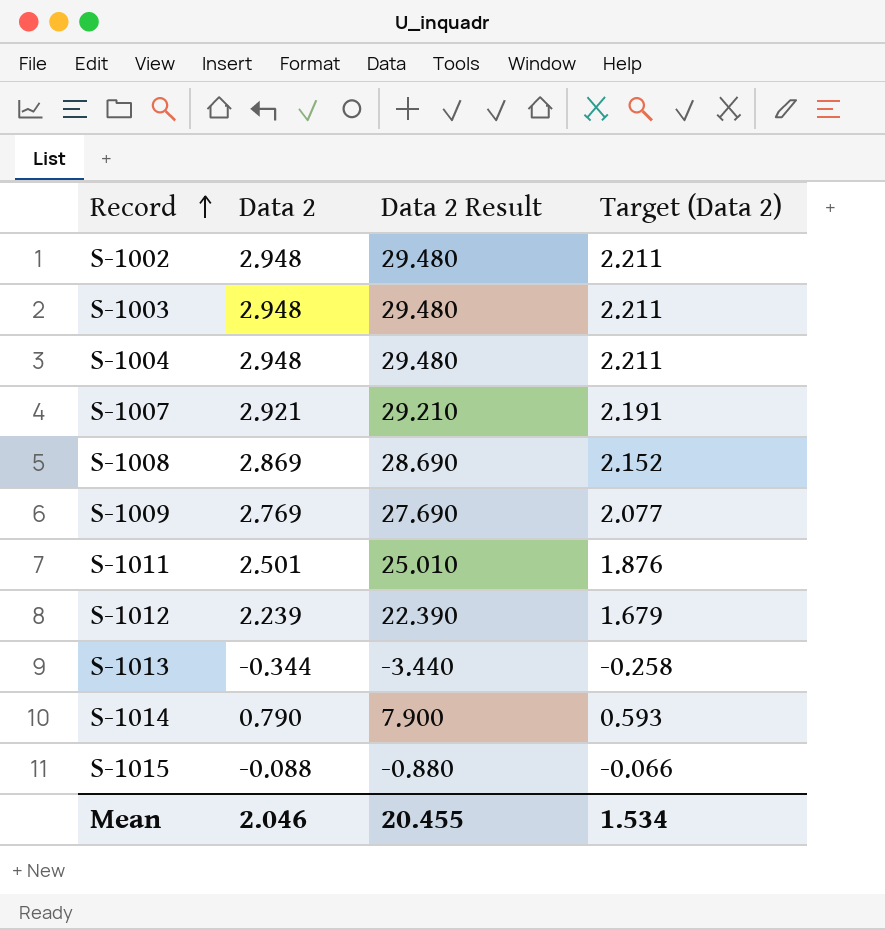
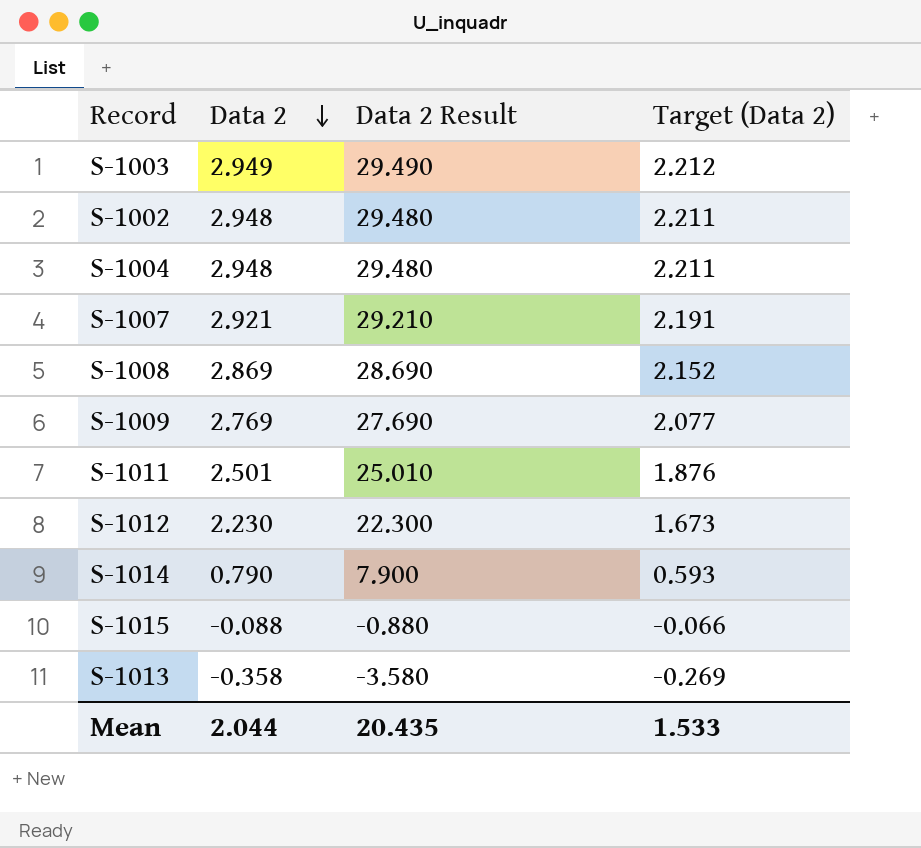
row order: Record ascending -> Data 2 descending
S-1003 | Data 2: 2.948 -> 2.949
S-1003 | Data 2 Result: 29.480 -> 29.490
S-1003 | Target (Data 2): 2.211 -> 2.212
S-1012 | Data 2: 2.239 -> 2.230
S-1012 | Data 2 Result: 22.390 -> 22.300
S-1012 | Target (Data 2): 1.679 -> 1.673
S-1013 | Data 2: -0.344 -> -0.358
S-1013 | Data 2 Result: -3.440 -> -3.580
S-1013 | Target (Data 2): -0.258 -> -0.269
Mean | Data 2: 2.046 -> 2.044
Mean | Data 2 Result: 20.455 -> 20.435
Mean | Target (Data 2): 1.534 -> 1.533

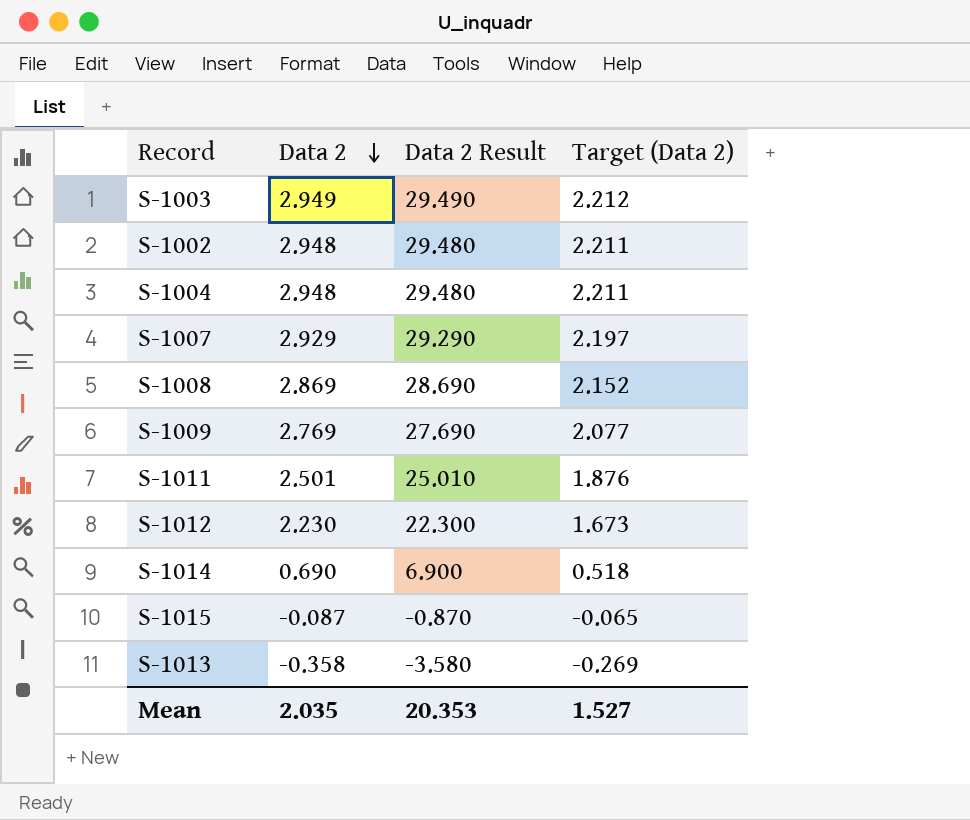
S-1007 | Data 2: 2.921 -> 2.929
S-1007 | Data 2 Result: 29.210 -> 29.290
S-1007 | Target (Data 2): 2.191 -> 2.197
S-1014 | Data 2: 0.790 -> 0.690
S-1014 | Data 2 Result: 7.900 -> 6.900
S-1014 | Target (Data 2): 0.593 -> 0.518
S-1015 | Data 2: -0.088 -> -0.087
S-1015 | Data 2 Result: -0.880 -> -0.870
S-1015 | Target (Data 2): -0.066 -> -0.065
Mean | Data 2: 2.044 -> 2.035
Mean | Data 2 Result: 20.435 -> 20.353
Mean | Target (Data 2): 1.533 -> 1.527

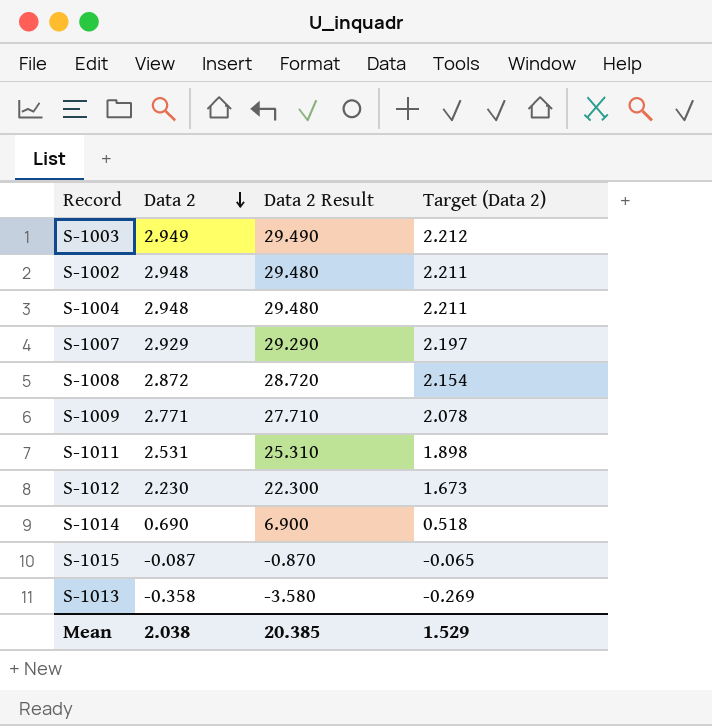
S-1008 | Data 2: 2.869 -> 2.872
S-1008 | Data 2 Result: 28.690 -> 28.720
S-1008 | Target (Data 2): 2.152 -> 2.154
S-1009 | Data 2: 2.769 -> 2.771
S-1009 | Data 2 Result: 27.690 -> 27.710
S-1009 | Target (Data 2): 2.077 -> 2.078
S-1011 | Data 2: 2.501 -> 2.531
S-1011 | Data 2 Result: 25.010 -> 25.310
S-1011 | Target (Data 2): 1.876 -> 1.898
Mean | Data 2: 2.035 -> 2.038
Mean | Data 2 Result: 20.353 -> 20.385
Mean | Target (Data 2): 1.527 -> 1.529

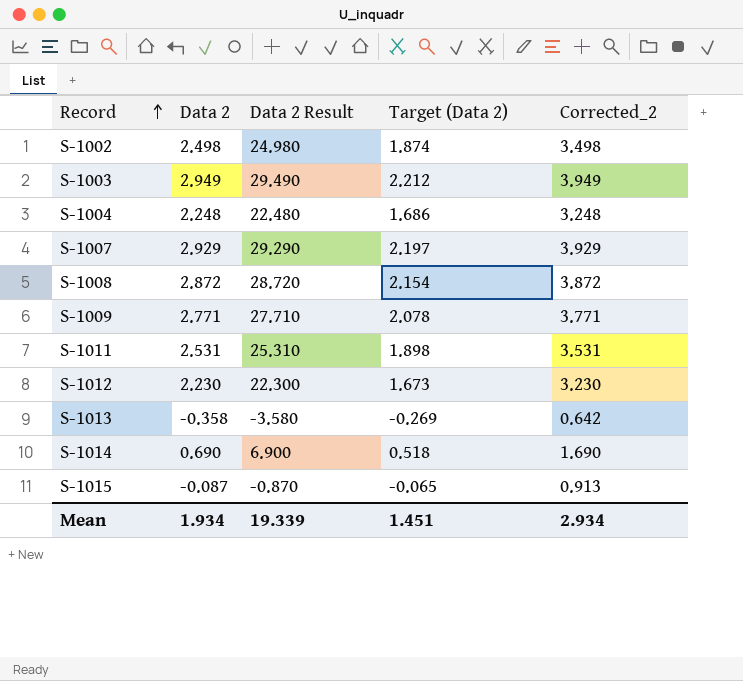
row order: Data 2 descending -> Record ascending
column Corrected_2 | formula: none -> [Data 2] + 1
S-1002 | Data 2: 2.948 -> 2.498
S-1002 | Data 2 Result: 29.480 -> 24.980
S-1002 | Target (Data 2): 2.211 -> 1.874
S-1004 | Data 2: 2.948 -> 2.248
S-1004 | Data 2 Result: 29.480 -> 22.480
S-1004 | Target (Data 2): 2.211 -> 1.686
Mean | Data 2: 2.038 -> 1.934
Mean | Data 2 Result: 20.385 -> 19.339
Mean | Target (Data 2): 1.529 -> 1.451

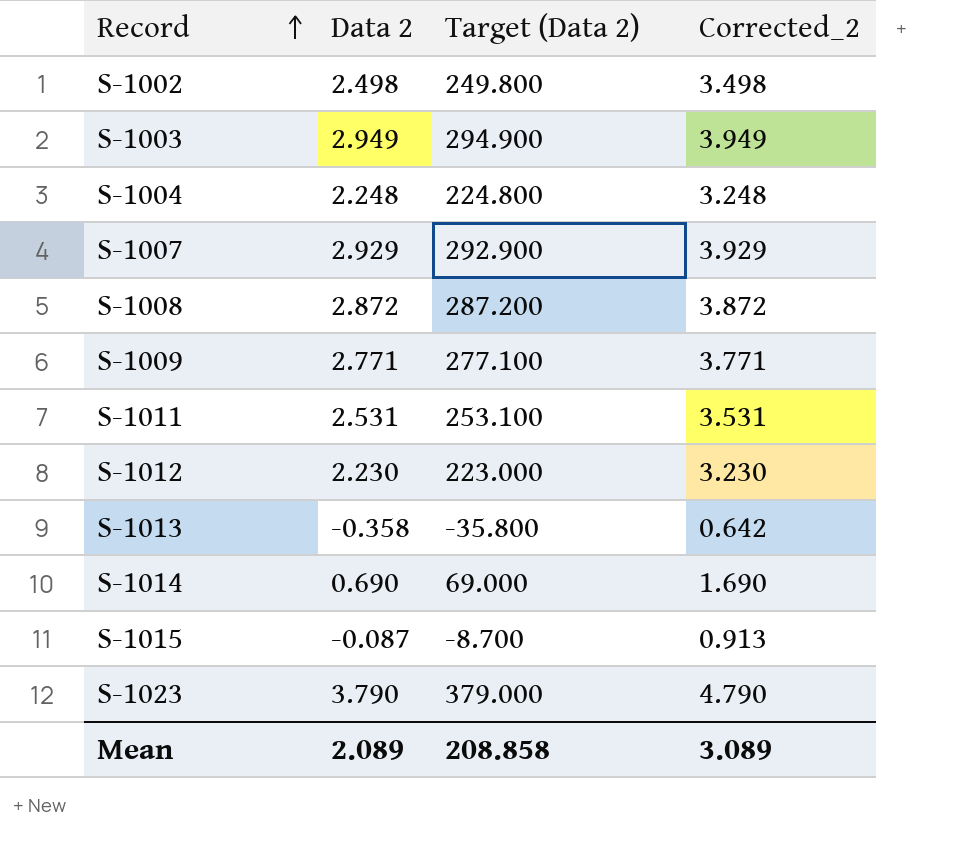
column Data 2 Result | formula: [Data 2] * 10 -> none
column Target (Data 2) | formula: [Data 2] * 0.75 -> [Data 2] * 100
row S-1023: none -> 3.790 | 379.000 | 4.790
Mean | Data 2: 1.934 -> 2.089
Mean | Target (Data 2): 1.451 -> 208.858
Mean | Corrected_2: 2.934 -> 3.089

